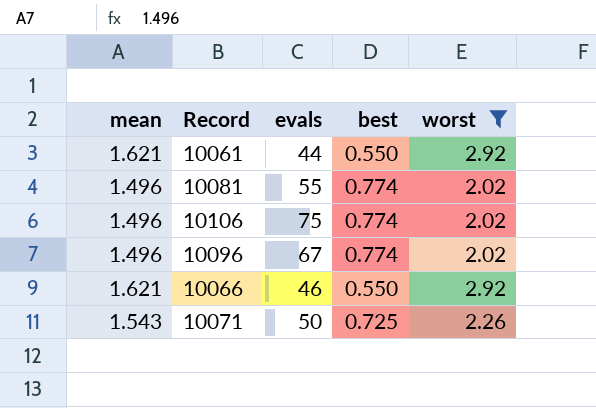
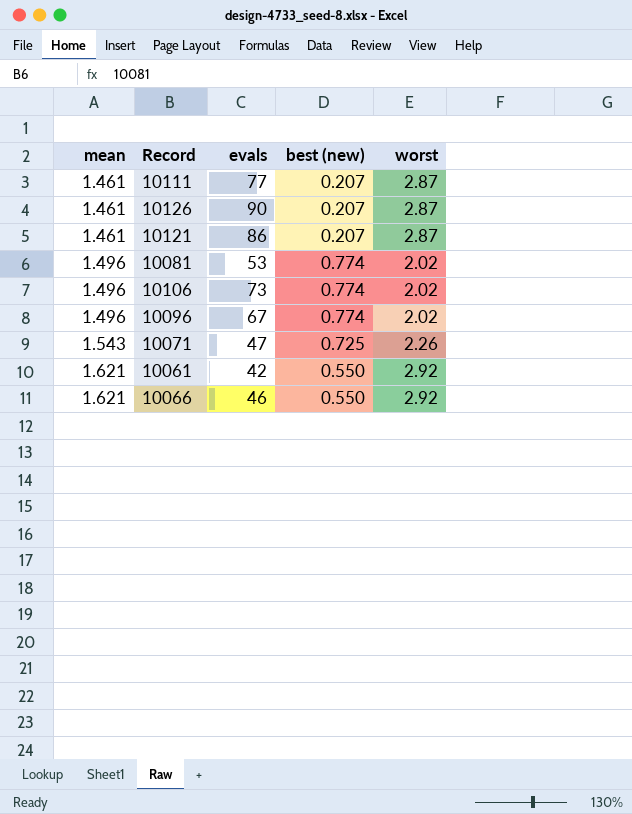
filter: worst != 2.87 -> none
row order: none -> mean ascending
column name: best -> best (new)
10081 | evals: 55 -> 53
10106 | evals: 75 -> 73
10071 | evals: 50 -> 47
10061 | evals: 44 -> 42

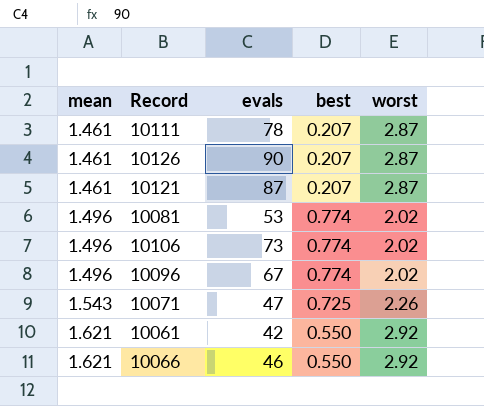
column name: best (new) -> best
10111 | evals: 77 -> 78
10121 | evals: 86 -> 87

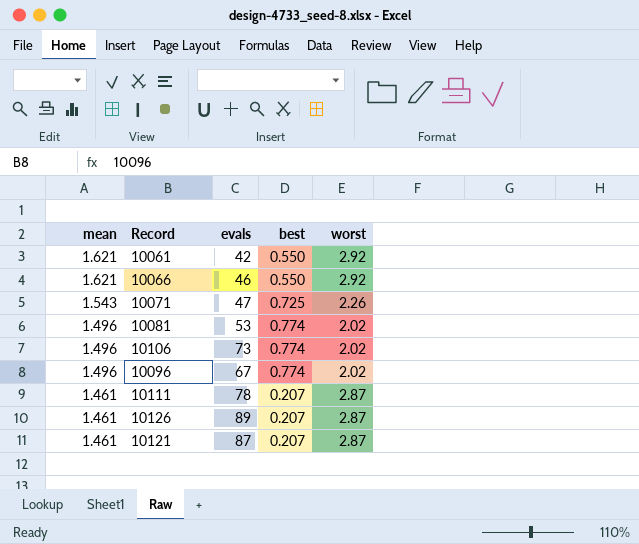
row order: mean ascending -> mean descending
10126 | evals: 90 -> 89

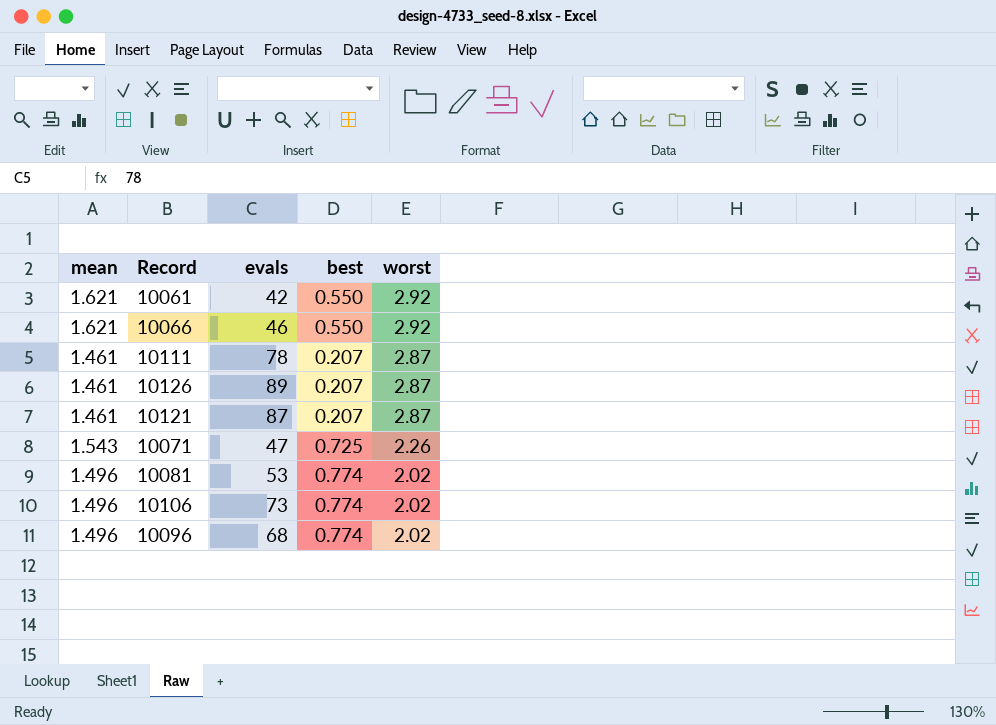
row order: mean descending -> worst descending
10096 | evals: 67 -> 68

